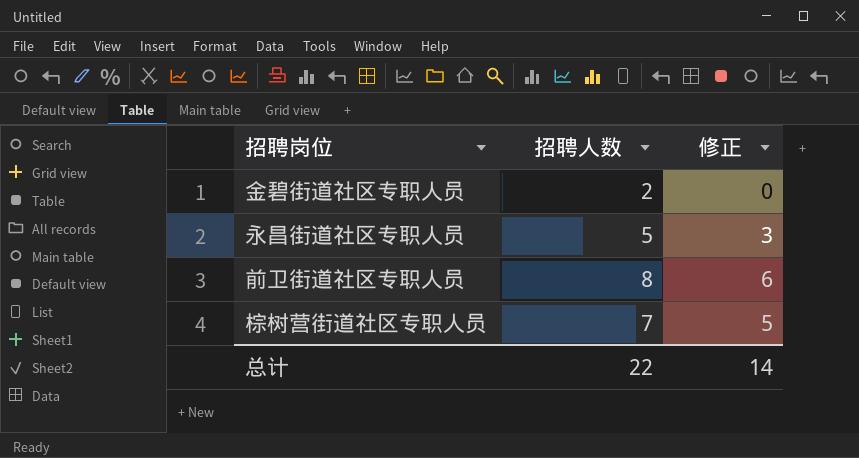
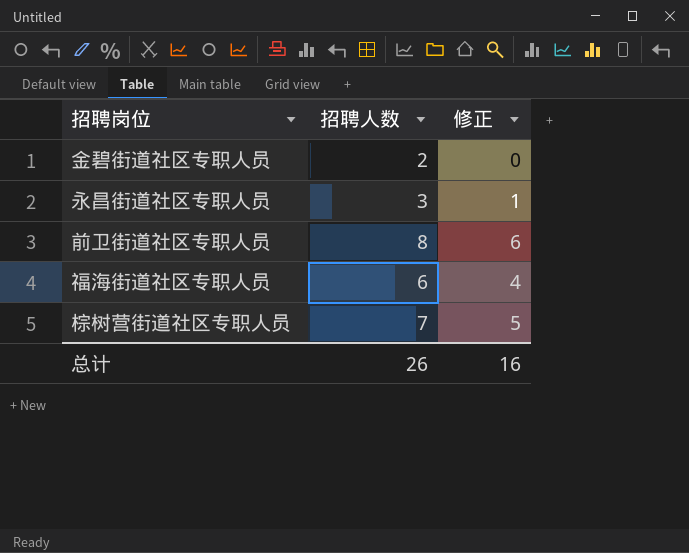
永昌街道社区专职人员 | 招聘人数: 5 -> 3
永昌街道社区专职人员 | 修正: 3 -> 1
row 福海街道社区专职人员: none -> 6 | 4
总计 | 招聘人数: 22 -> 26
总计 | 修正: 14 -> 16

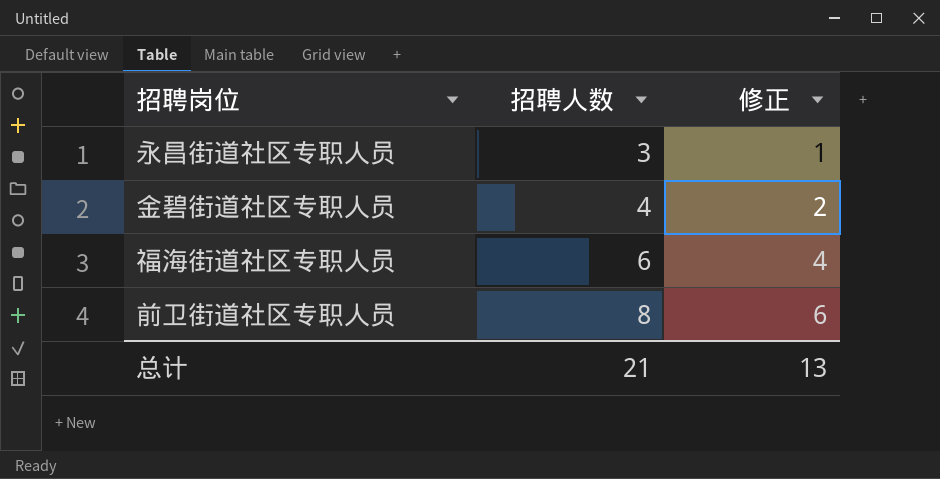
row order: none -> 招聘人数 ascending
row 棕树营街道社区专职人员: 7 | 5 -> none
金碧街道社区专职人员 | 招聘人数: 2 -> 4
金碧街道社区专职人员 | 修正: 0 -> 2
总计 | 招聘人数: 26 -> 21
总计 | 修正: 16 -> 13

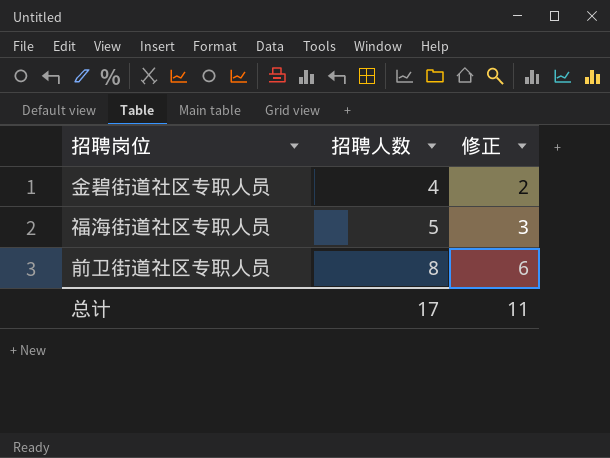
row 永昌街道社区专职人员: 3 | 1 -> none
福海街道社区专职人员 | 招聘人数: 6 -> 5
福海街道社区专职人员 | 修正: 4 -> 3
总计 | 招聘人数: 21 -> 17
总计 | 修正: 13 -> 11

